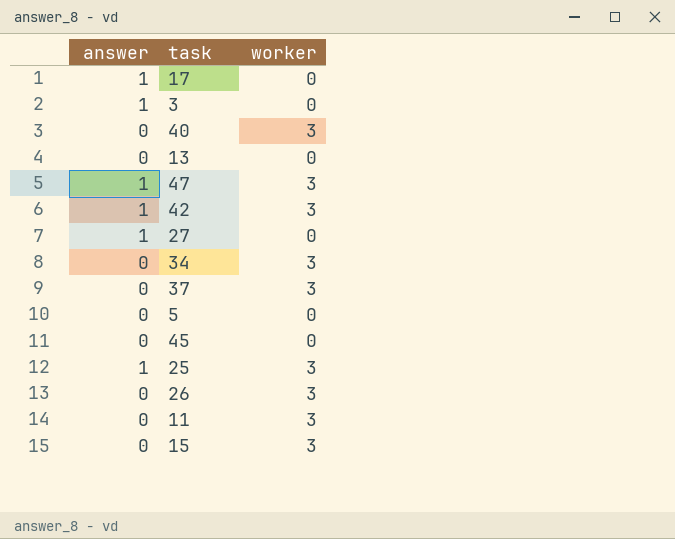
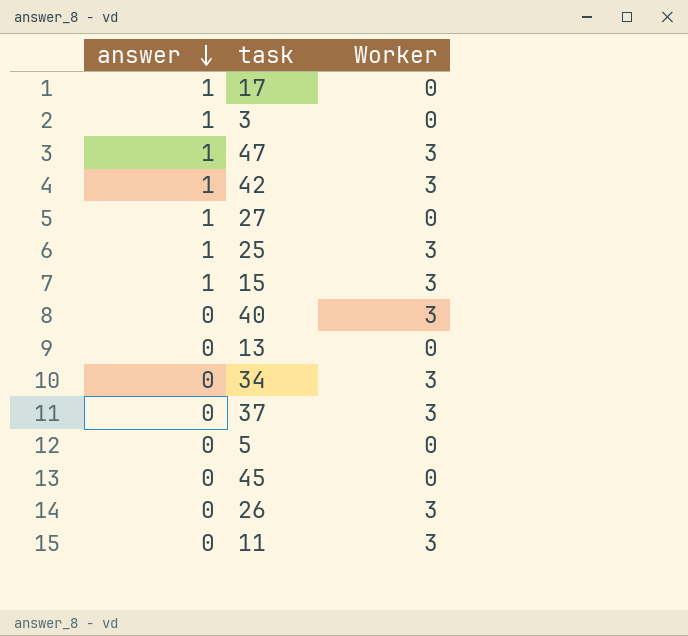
row order: none -> answer descending
column name: worker -> Worker
15 | answer: 0 -> 1

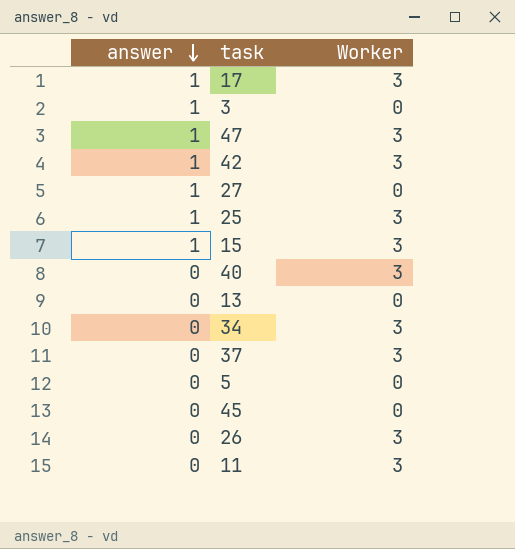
17 | Worker: 0 -> 3

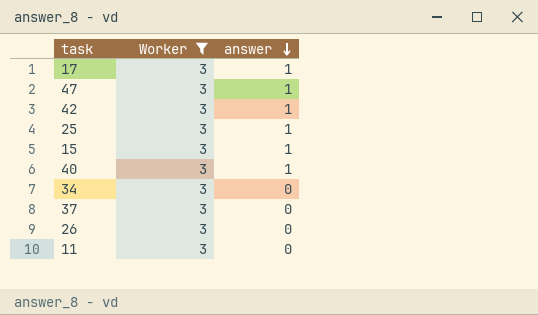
filter: none -> Worker = 3
column answer | position: 1 -> 3
40 | answer: 0 -> 1

